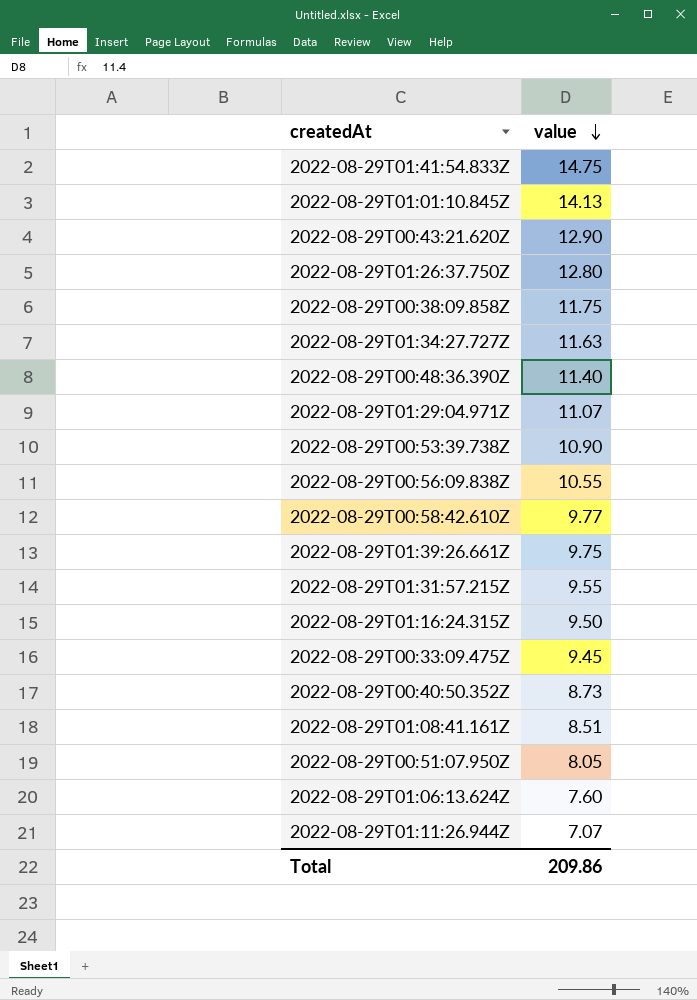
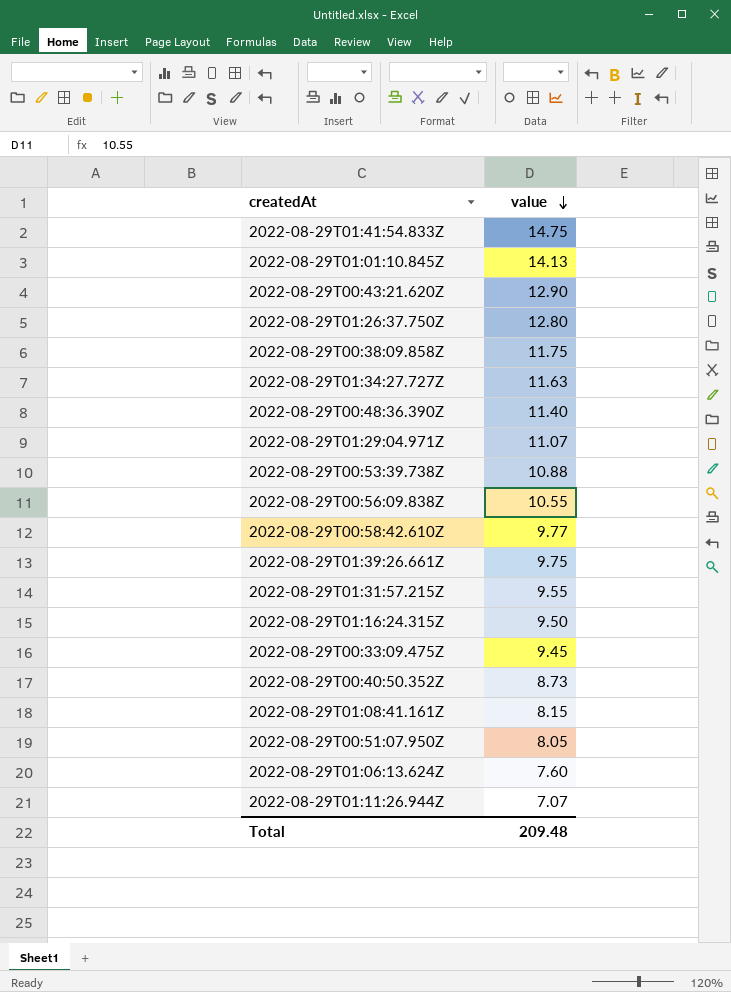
2022-08-29T00:53:39.738Z | value: 10.90 -> 10.88
2022-08-29T01:08:41.161Z | value: 8.51 -> 8.15
Total | value: 209.86 -> 209.48

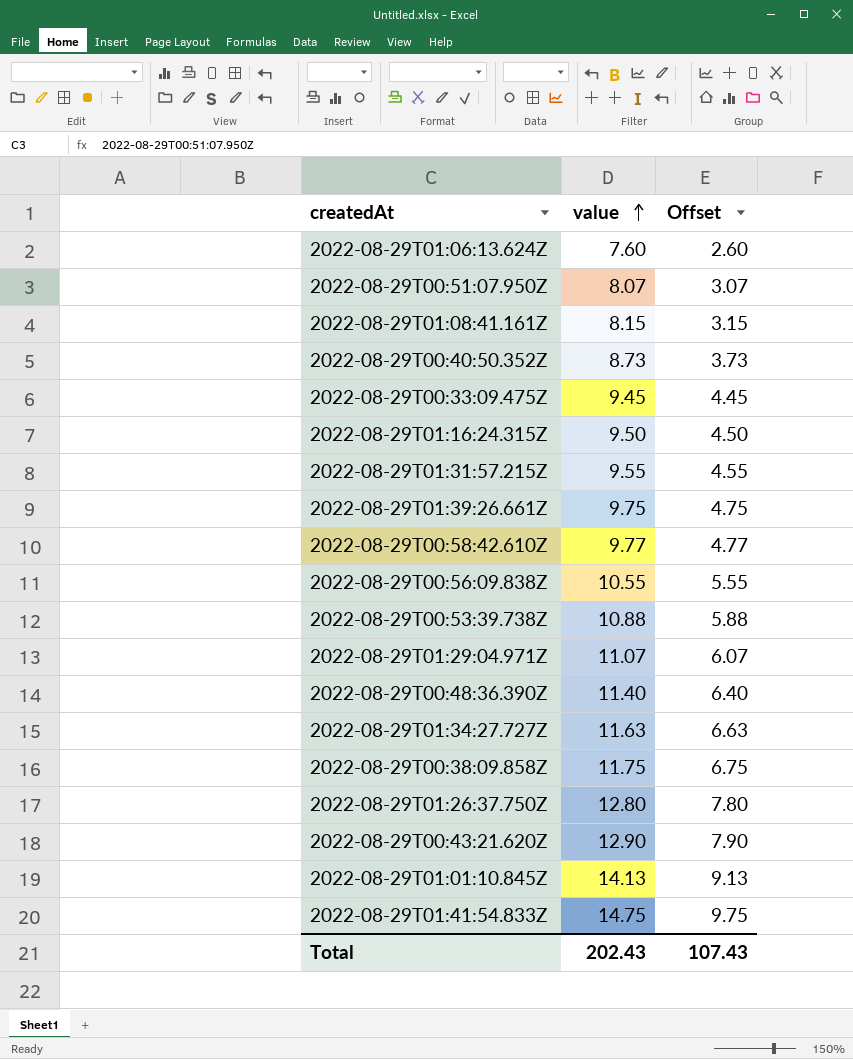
row order: value descending -> value ascending
column Offset | formula: none -> [value] - 5
row 2022-08-29T01:11:26.944Z: 7.07 -> none
2022-08-29T00:51:07.950Z | value: 8.05 -> 8.07
Total | value: 209.48 -> 202.43

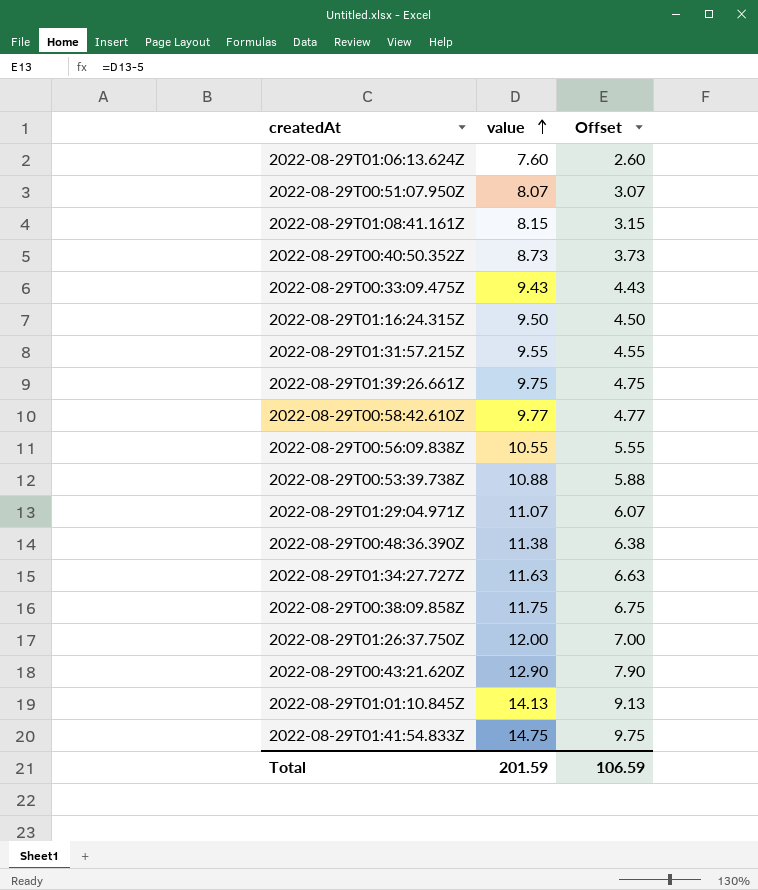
2022-08-29T00:33:09.475Z | value: 9.45 -> 9.43
2022-08-29T00:33:09.475Z | Offset: 4.45 -> 4.43
2022-08-29T00:48:36.390Z | value: 11.40 -> 11.38
2022-08-29T00:48:36.390Z | Offset: 6.40 -> 6.38
2022-08-29T01:26:37.750Z | value: 12.80 -> 12.00
2022-08-29T01:26:37.750Z | Offset: 7.80 -> 7.00
Total | value: 202.43 -> 201.59
Total | Offset: 107.43 -> 106.59

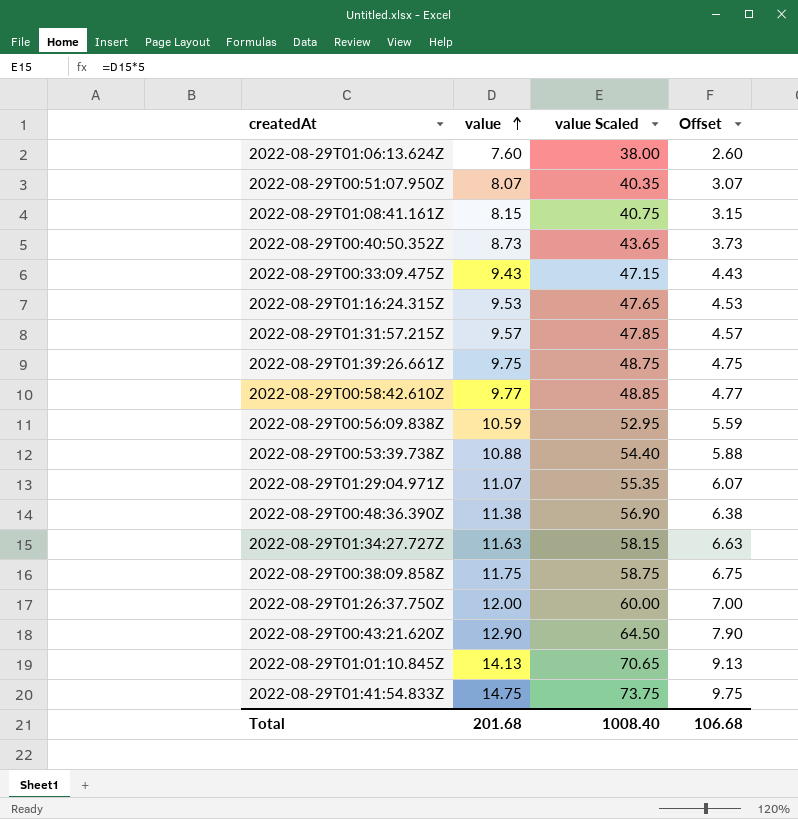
column value Scaled | formula: none -> [value] * 5
2022-08-29T01:16:24.315Z | value: 9.50 -> 9.53
2022-08-29T01:16:24.315Z | Offset: 4.50 -> 4.53
2022-08-29T01:31:57.215Z | value: 9.55 -> 9.57
2022-08-29T01:31:57.215Z | Offset: 4.55 -> 4.57
2022-08-29T00:56:09.838Z | value: 10.55 -> 10.59
2022-08-29T00:56:09.838Z | Offset: 5.55 -> 5.59
Total | value: 201.59 -> 201.68
Total | Offset: 106.59 -> 106.68

